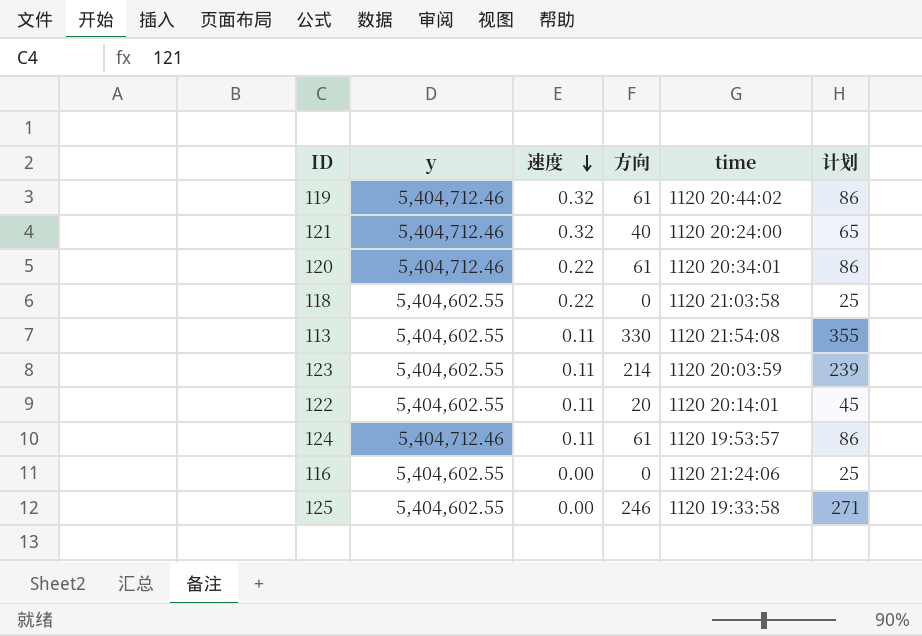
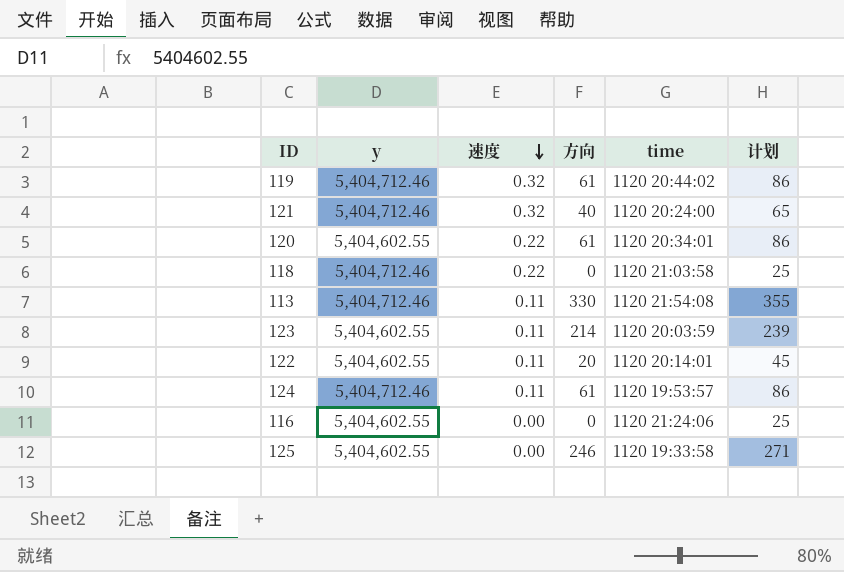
120 | y: 5,404,712.46 -> 5,404,602.55
118 | y: 5,404,602.55 -> 5,404,712.46
113 | y: 5,404,602.55 -> 5,404,712.46

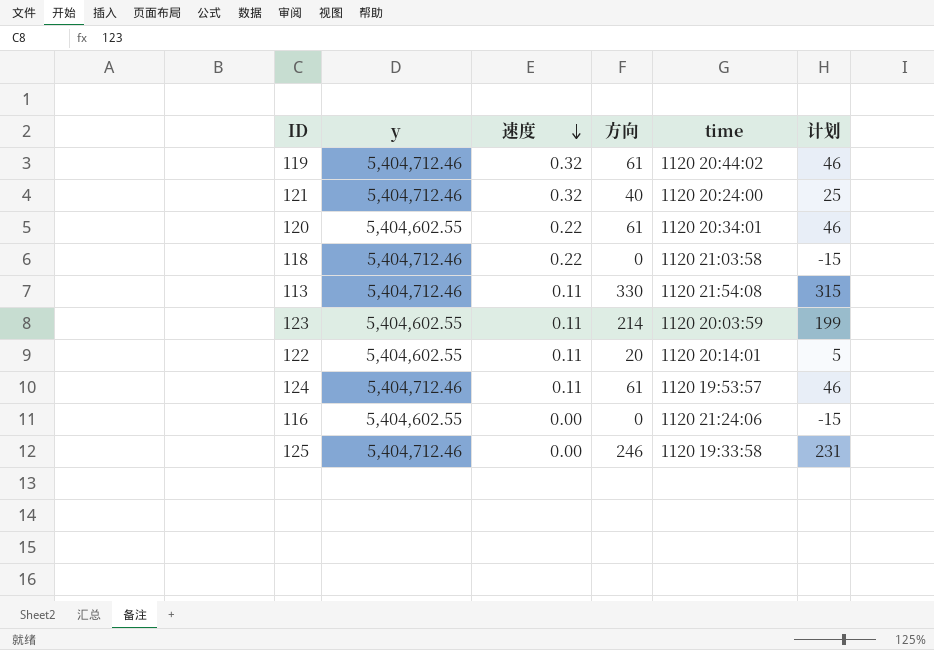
column 计划 | formula: [方向] + 25 -> [方向] - 15
125 | y: 5,404,602.55 -> 5,404,712.46

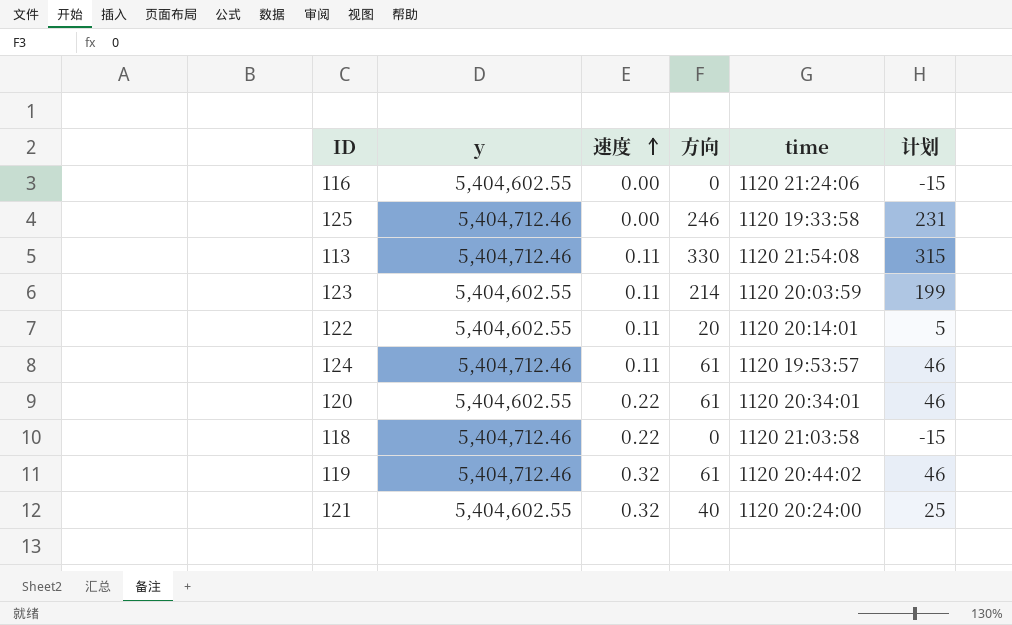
row order: 速度 descending -> 速度 ascending
121 | y: 5,404,712.46 -> 5,404,602.55

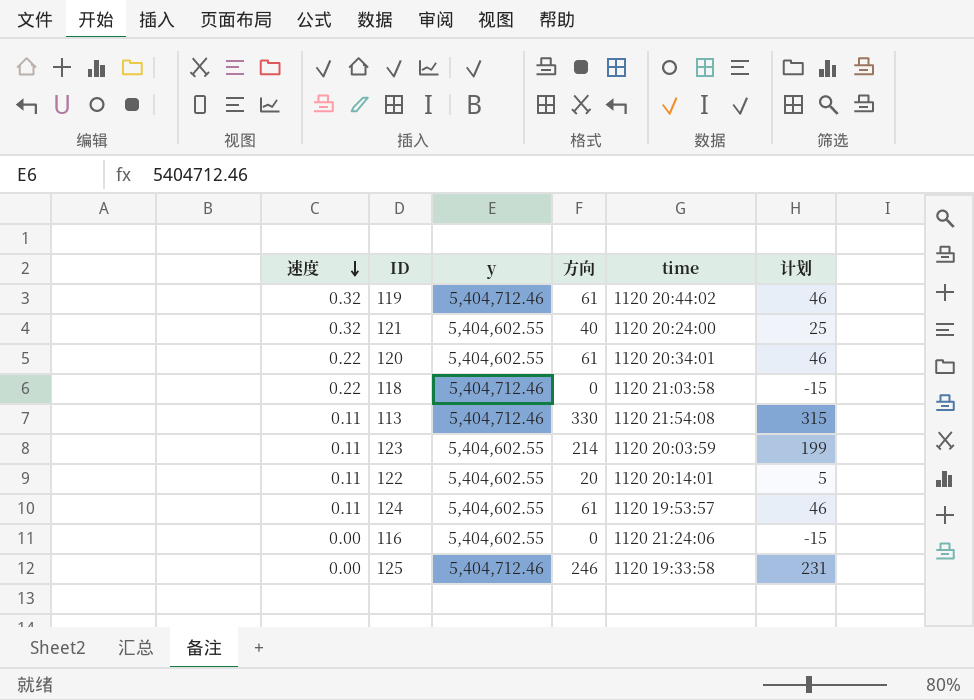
row order: 速度 ascending -> 速度 descending
column 速度 | position: 3 -> 1
124 | y: 5,404,712.46 -> 5,404,602.55

